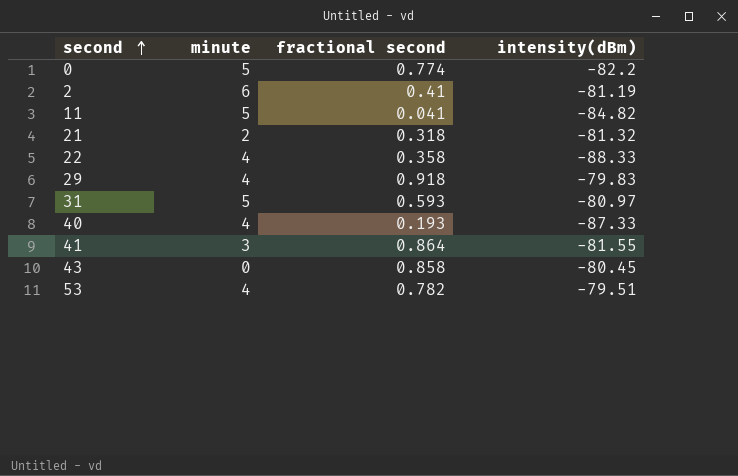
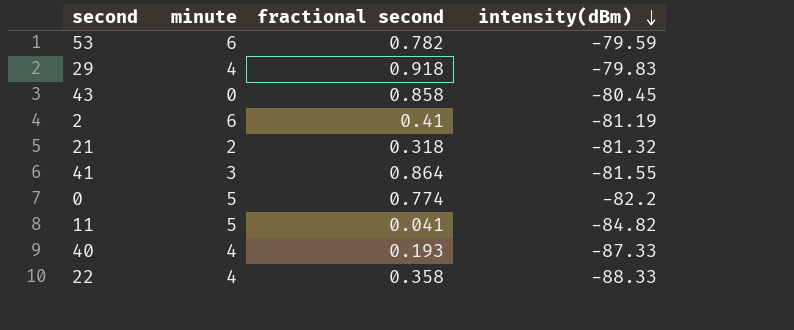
row order: second ascending -> intensity(dBm) descending
row 31: 5 | 0.593 | -80.97 -> none
53 | minute: 4 -> 6
53 | intensity(dBm): -79.51 -> -79.59

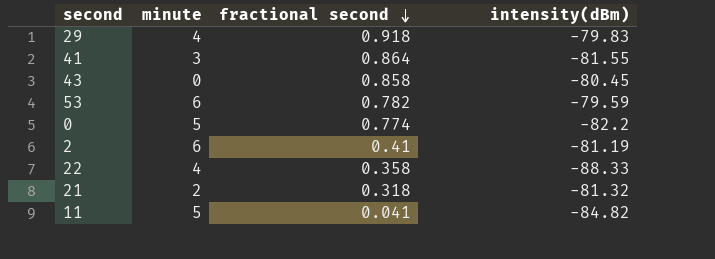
row order: intensity(dBm) descending -> fractional second descending
row 40: 4 | 0.193 | -87.33 -> none

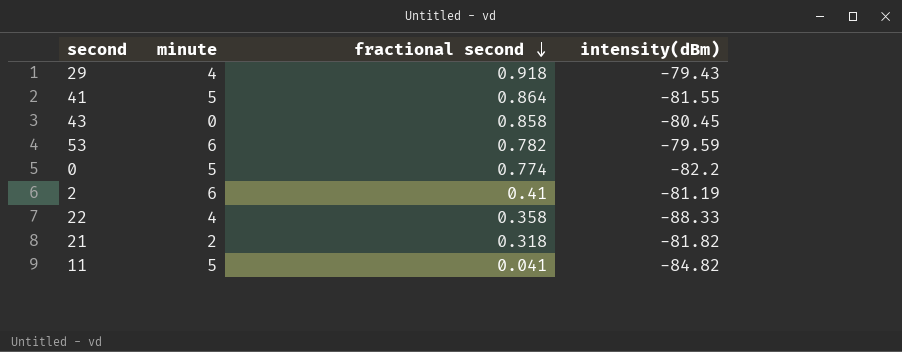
29 | intensity(dBm): -79.83 -> -79.43
41 | minute: 3 -> 5
21 | intensity(dBm): -81.32 -> -81.82

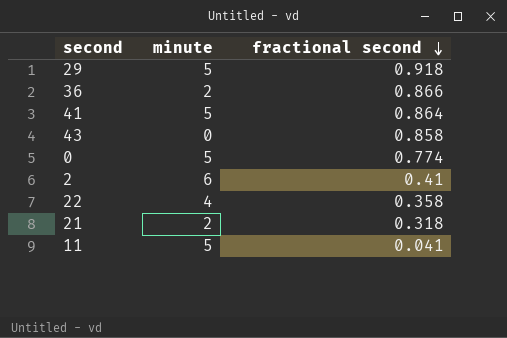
column intensity(dBm) | position: 4 -> none
row 53: 6 | 0.782 | -79.59 -> none
29 | minute: 4 -> 5
row 36: none -> 2 | 0.866

